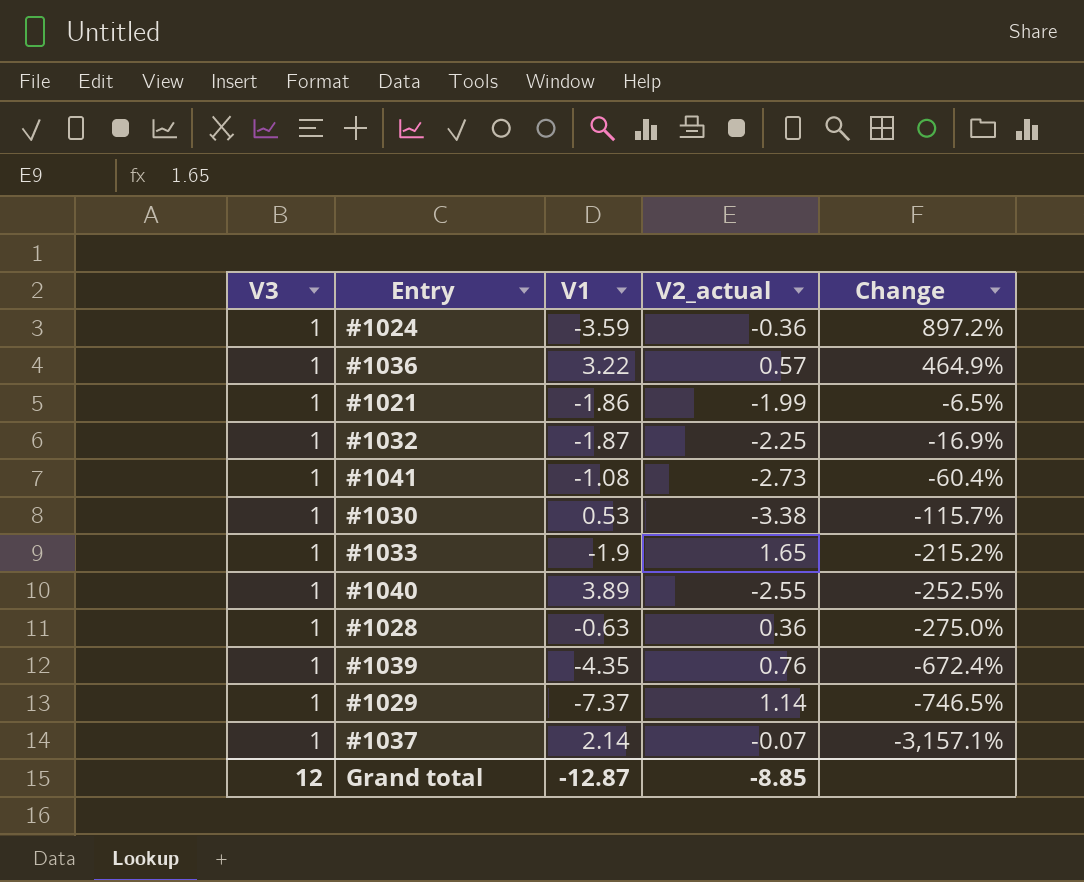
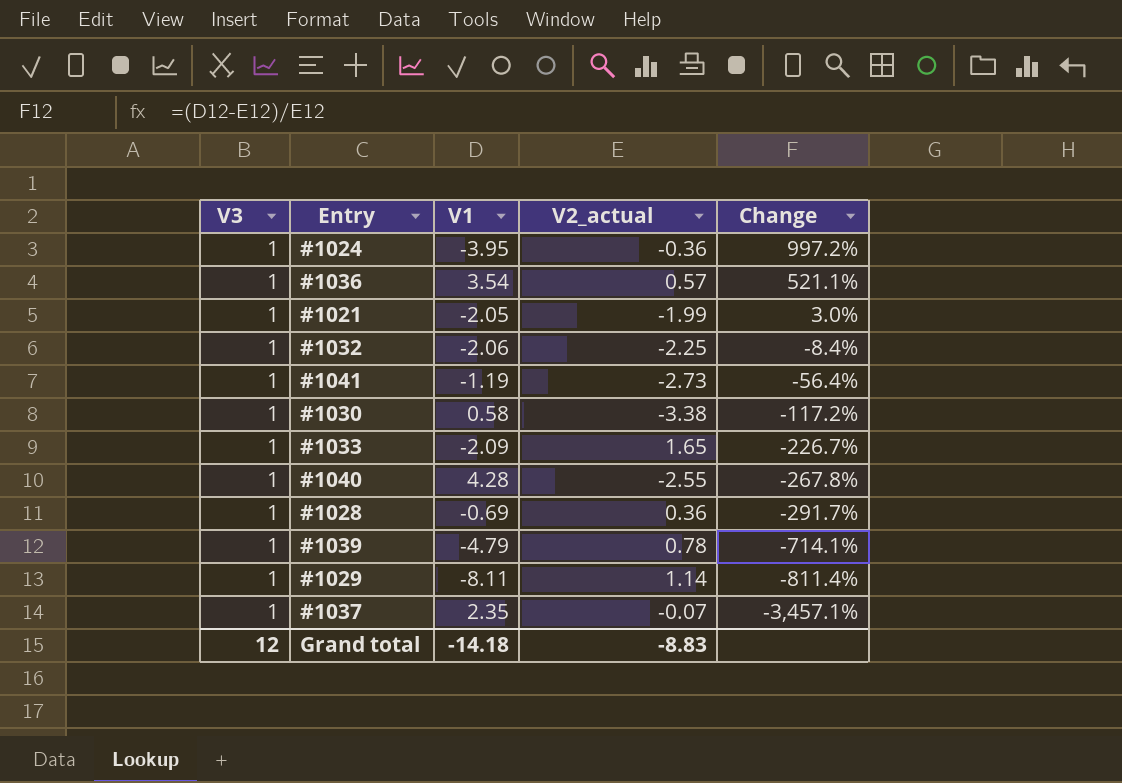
#1024 | V1: -3.59 -> -3.95
#1024 | Change: 897.2% -> 997.2%
#1036 | V1: 3.22 -> 3.54
#1036 | Change: 464.9% -> 521.1%
#1021 | V1: -1.86 -> -2.05
#1021 | Change: -6.5% -> 3.0%
#1032 | V1: -1.87 -> -2.06
#1032 | Change: -16.9% -> -8.4%
#1041 | V1: -1.08 -> -1.19
#1041 | Change: -60.4% -> -56.4%
#1030 | V1: 0.53 -> 0.58
#1030 | Change: -115.7% -> -117.2%
#1033 | V1: -1.9 -> -2.09
#1033 | Change: -215.2% -> -226.7%
#1040 | V1: 3.89 -> 4.28
#1040 | Change: -252.5% -> -267.8%
#1028 | V1: -0.63 -> -0.69
#1028 | Change: -275.0% -> -291.7%
#1039 | V1: -4.35 -> -4.79
#1039 | V2_actual: 0.76 -> 0.78
#1039 | Change: -672.4% -> -714.1%
#1029 | V1: -7.37 -> -8.11
#1029 | Change: -746.5% -> -811.4%
#1037 | V1: 2.14 -> 2.35
#1037 | Change: -3,157.1% -> -3,457.1%
Grand total | V1: -12.87 -> -14.18
Grand total | V2_actual: -8.85 -> -8.83

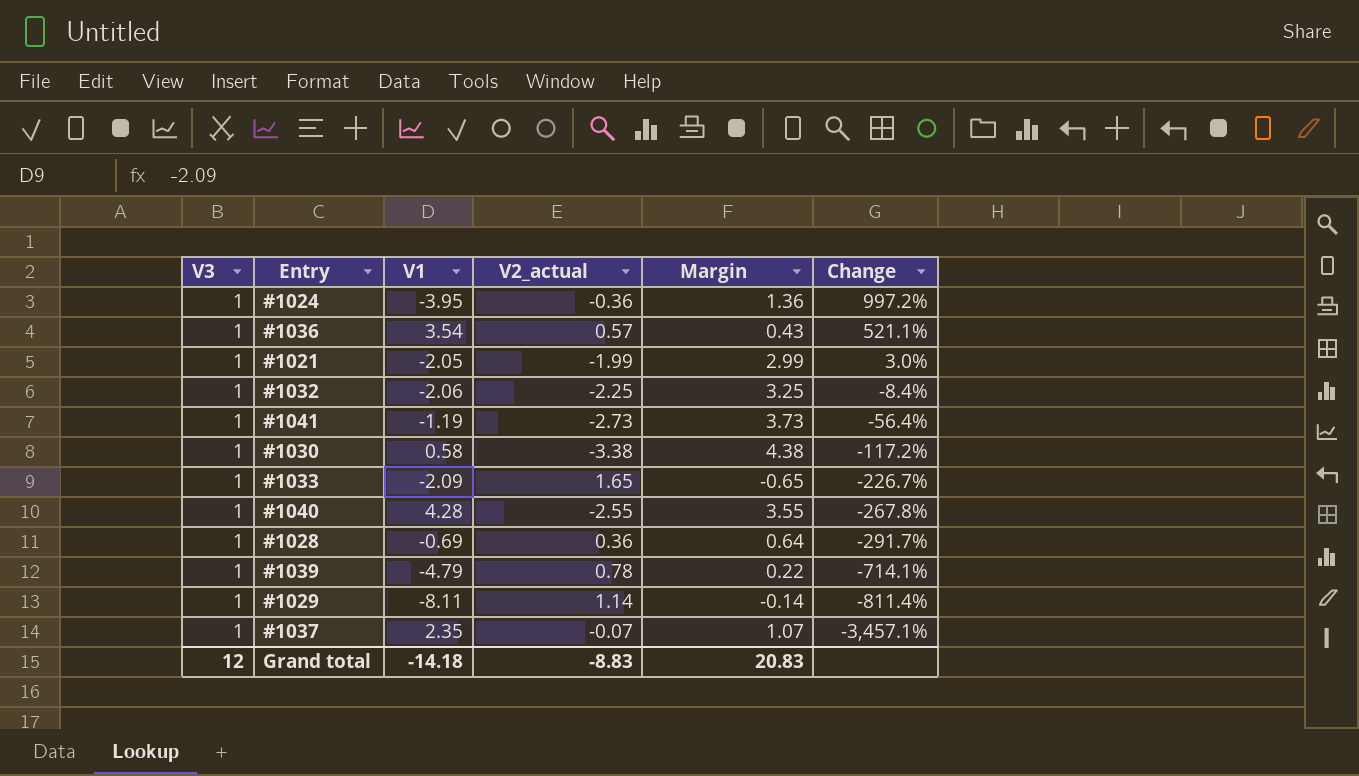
column Margin | formula: none -> [V3] - [V2_actual]

